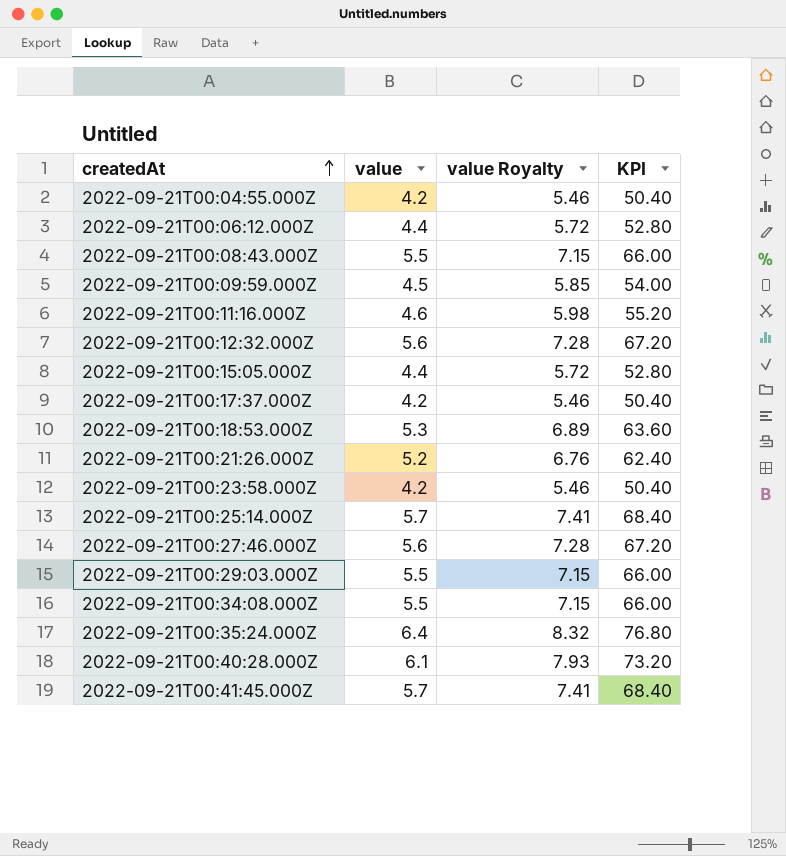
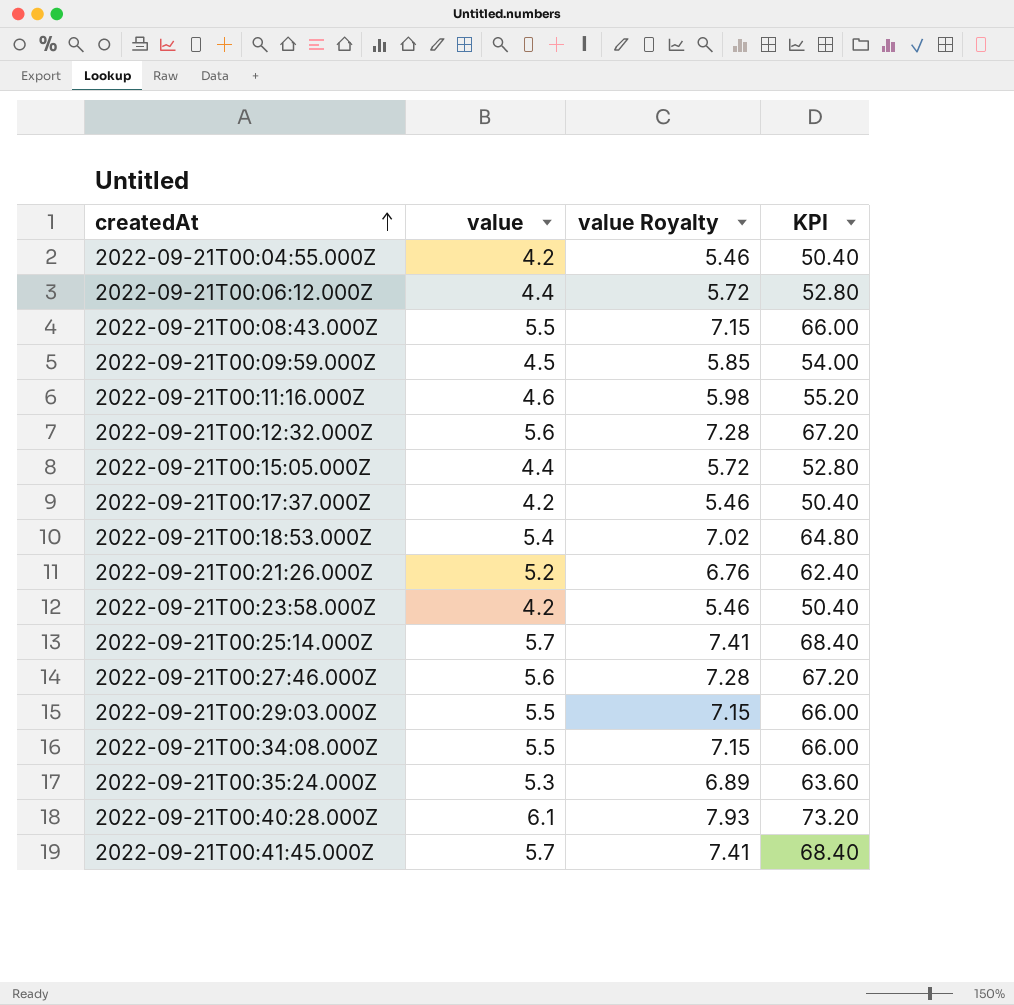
2022-09-21T00:18:53.000Z | value: 5.3 -> 5.4
2022-09-21T00:18:53.000Z | value Royalty: 6.89 -> 7.02
2022-09-21T00:18:53.000Z | KPI: 63.60 -> 64.80
2022-09-21T00:35:24.000Z | value: 6.4 -> 5.3
2022-09-21T00:35:24.000Z | value Royalty: 8.32 -> 6.89
2022-09-21T00:35:24.000Z | KPI: 76.80 -> 63.60

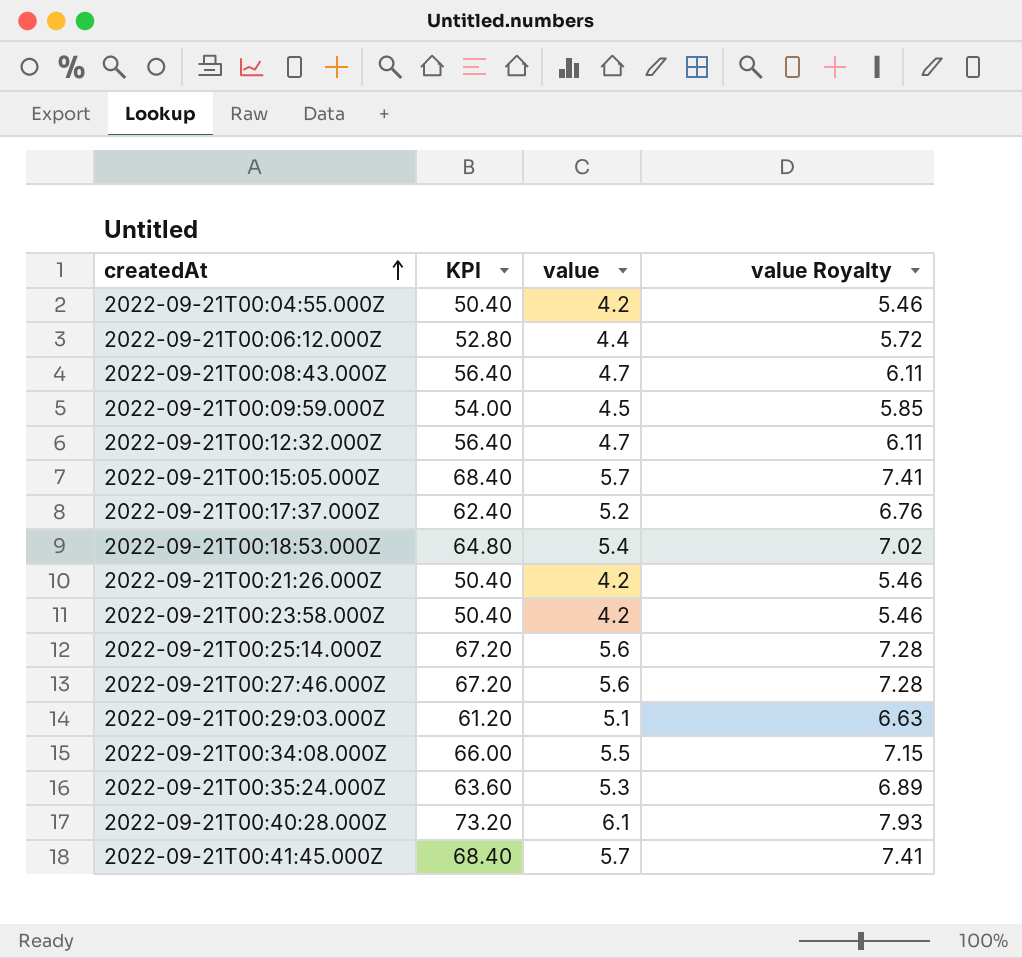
column KPI | position: 4 -> 2
row 2022-09-21T00:11:16.000Z: 4.6 | 5.98 | 55.20 -> none
2022-09-21T00:08:43.000Z | KPI: 66.00 -> 56.40
2022-09-21T00:08:43.000Z | value: 5.5 -> 4.7
2022-09-21T00:08:43.000Z | value Royalty: 7.15 -> 6.11
2022-09-21T00:12:32.000Z | KPI: 67.20 -> 56.40
2022-09-21T00:12:32.000Z | value: 5.6 -> 4.7
2022-09-21T00:12:32.000Z | value Royalty: 7.28 -> 6.11
2022-09-21T00:15:05.000Z | KPI: 52.80 -> 68.40
2022-09-21T00:15:05.000Z | value: 4.4 -> 5.7
2022-09-21T00:15:05.000Z | value Royalty: 5.72 -> 7.41
2022-09-21T00:17:37.000Z | KPI: 50.40 -> 62.40
2022-09-21T00:17:37.000Z | value: 4.2 -> 5.2
2022-09-21T00:17:37.000Z | value Royalty: 5.46 -> 6.76
2022-09-21T00:21:26.000Z | KPI: 62.40 -> 50.40
2022-09-21T00:21:26.000Z | value: 5.2 -> 4.2
2022-09-21T00:21:26.000Z | value Royalty: 6.76 -> 5.46
2022-09-21T00:25:14.000Z | KPI: 68.40 -> 67.20
2022-09-21T00:25:14.000Z | value: 5.7 -> 5.6
2022-09-21T00:25:14.000Z | value Royalty: 7.41 -> 7.28
2022-09-21T00:29:03.000Z | KPI: 66.00 -> 61.20
2022-09-21T00:29:03.000Z | value: 5.5 -> 5.1
2022-09-21T00:29:03.000Z | value Royalty: 7.15 -> 6.63

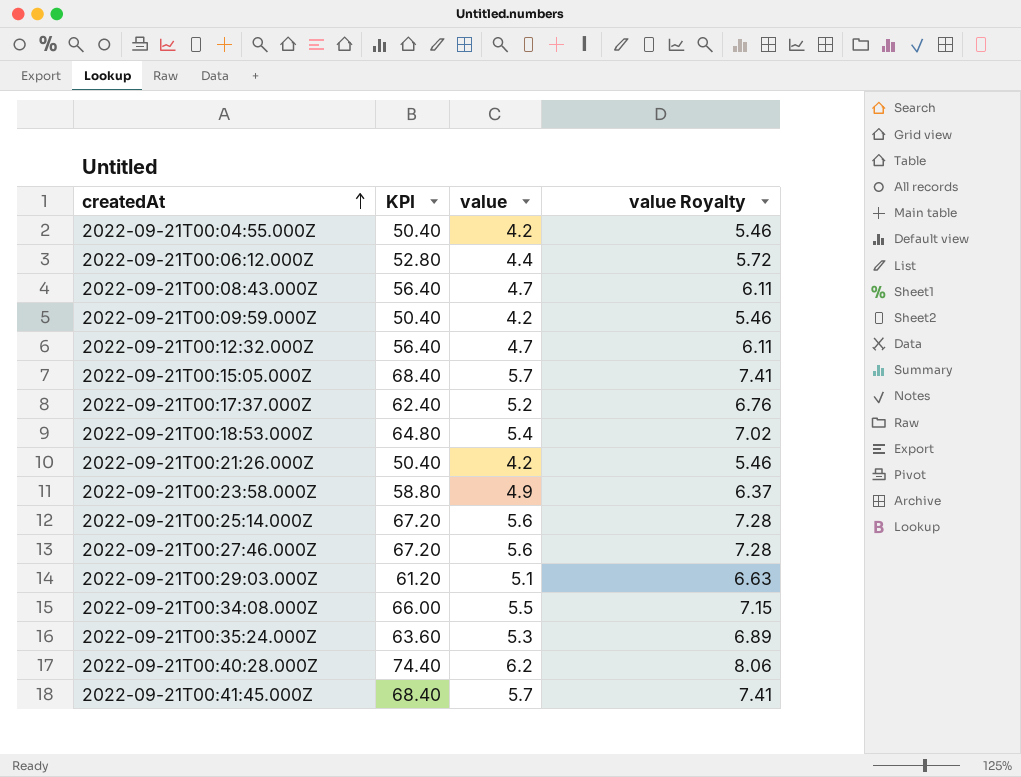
2022-09-21T00:09:59.000Z | KPI: 54.00 -> 50.40
2022-09-21T00:09:59.000Z | value: 4.5 -> 4.2
2022-09-21T00:09:59.000Z | value Royalty: 5.85 -> 5.46
2022-09-21T00:23:58.000Z | KPI: 50.40 -> 58.80
2022-09-21T00:23:58.000Z | value: 4.2 -> 4.9
2022-09-21T00:23:58.000Z | value Royalty: 5.46 -> 6.37
2022-09-21T00:40:28.000Z | KPI: 73.20 -> 74.40
2022-09-21T00:40:28.000Z | value: 6.1 -> 6.2
2022-09-21T00:40:28.000Z | value Royalty: 7.93 -> 8.06

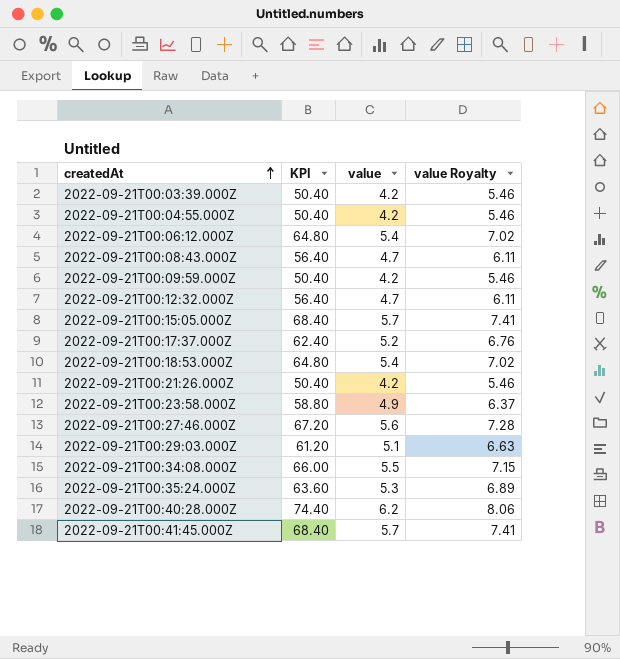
row 2022-09-21T00:25:14.000Z: 67.20 | 5.6 | 7.28 -> none
row 2022-09-21T00:03:39.000Z: none -> 50.40 | 4.2 | 5.46
2022-09-21T00:06:12.000Z | KPI: 52.80 -> 64.80
2022-09-21T00:06:12.000Z | value: 4.4 -> 5.4
2022-09-21T00:06:12.000Z | value Royalty: 5.72 -> 7.02

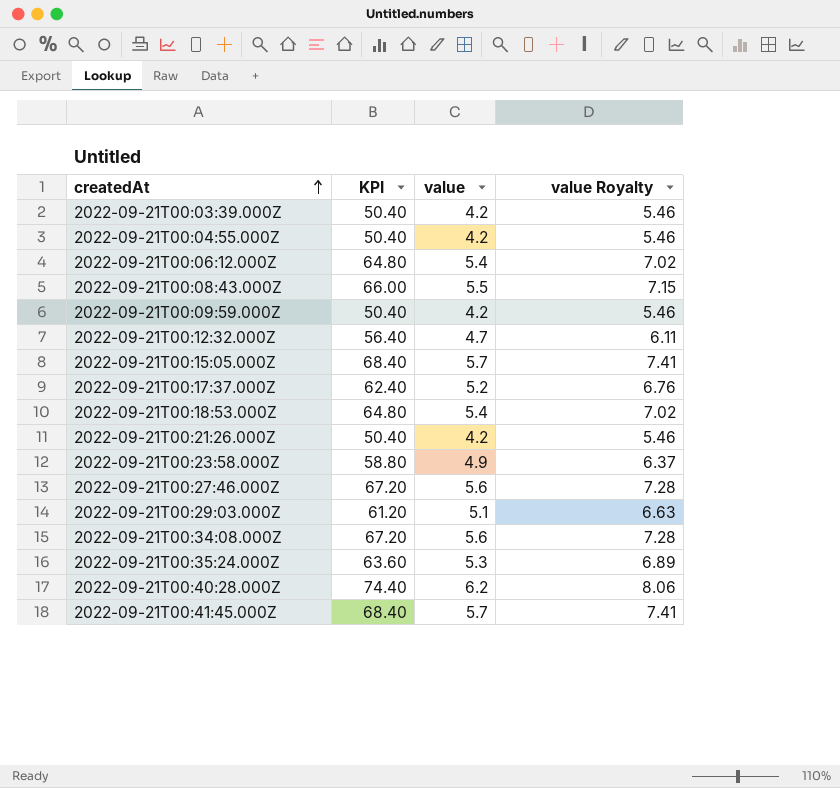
2022-09-21T00:08:43.000Z | KPI: 56.40 -> 66.00
2022-09-21T00:08:43.000Z | value: 4.7 -> 5.5
2022-09-21T00:08:43.000Z | value Royalty: 6.11 -> 7.15
2022-09-21T00:34:08.000Z | KPI: 66.00 -> 67.20
2022-09-21T00:34:08.000Z | value: 5.5 -> 5.6
2022-09-21T00:34:08.000Z | value Royalty: 7.15 -> 7.28

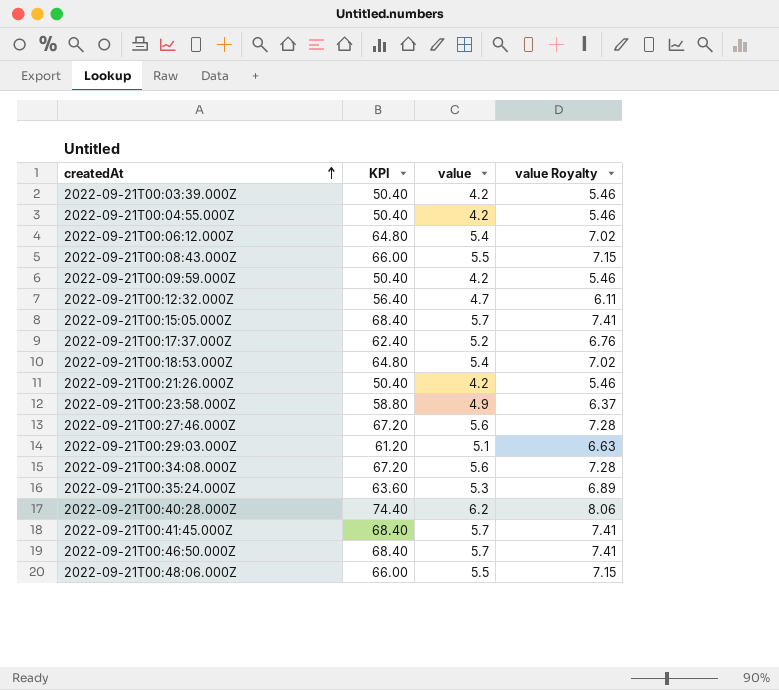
row 2022-09-21T00:46:50.000Z: none -> 68.40 | 5.7 | 7.41
row 2022-09-21T00:48:06.000Z: none -> 66.00 | 5.5 | 7.15

